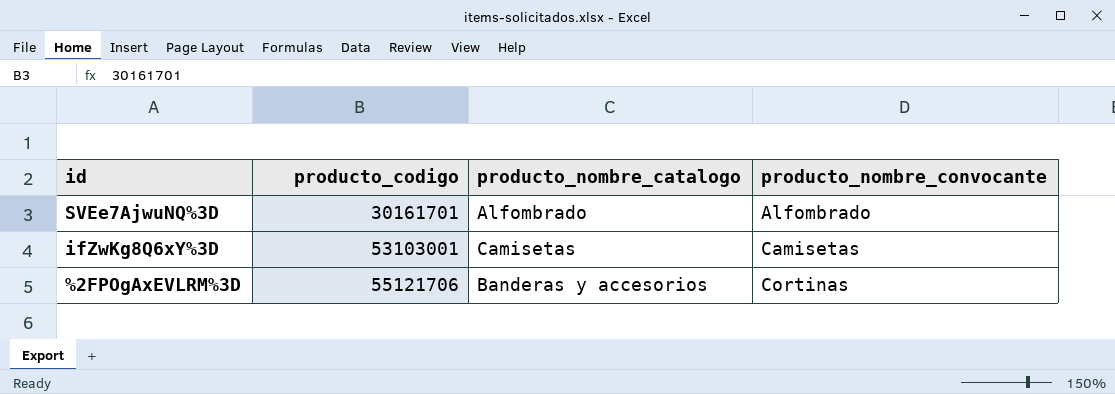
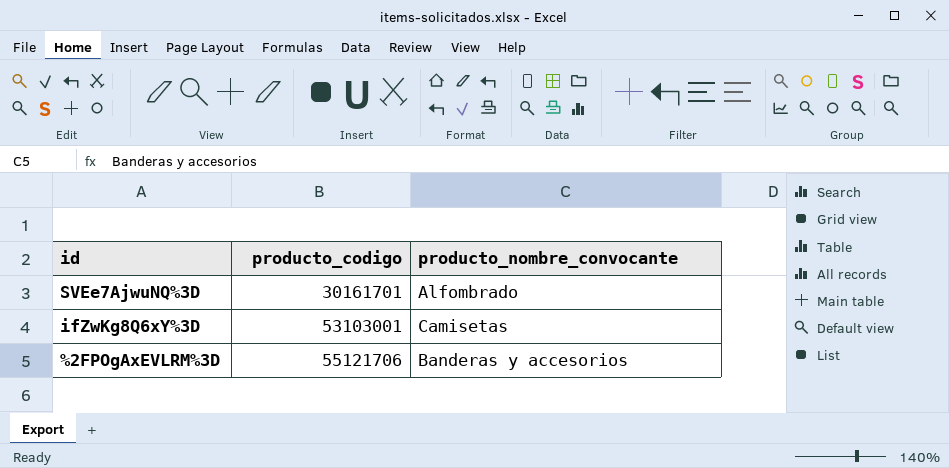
column producto_nombre_catalogo | position: 3 -> none
%2FPOgAxEVLRM%3D | producto_nombre_convocante: Cortinas -> Banderas y accesorios

